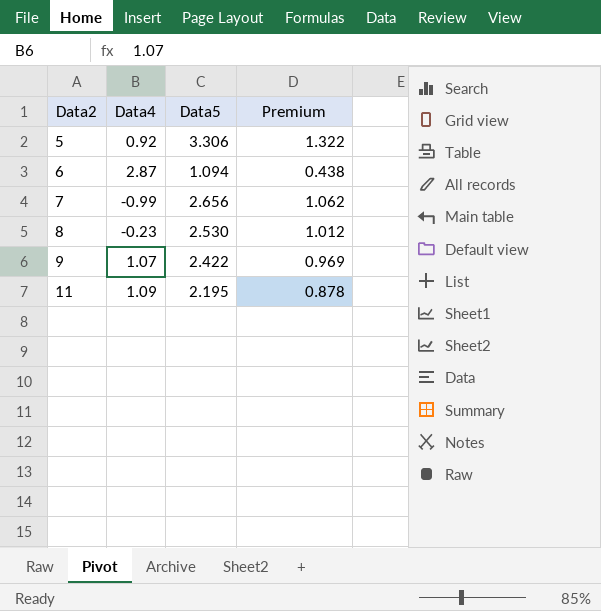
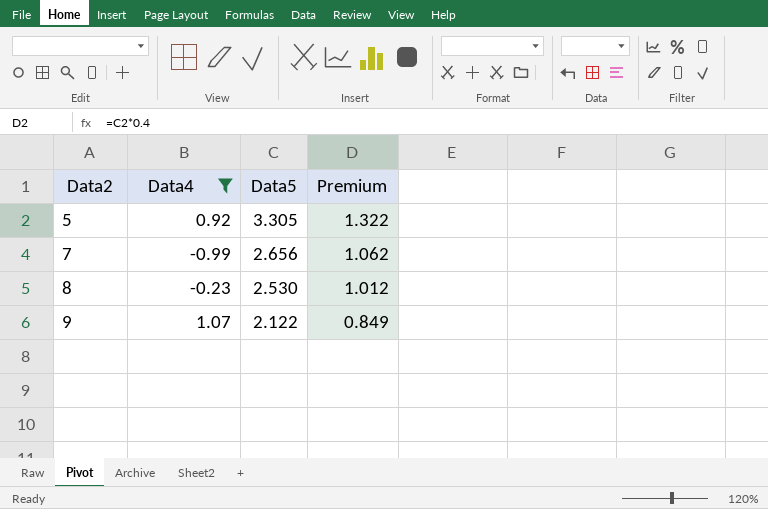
filter: none -> Data4 <= 1.07
5 | Data5: 3.306 -> 3.305
9 | Data5: 2.422 -> 2.122
9 | Premium: 0.969 -> 0.849

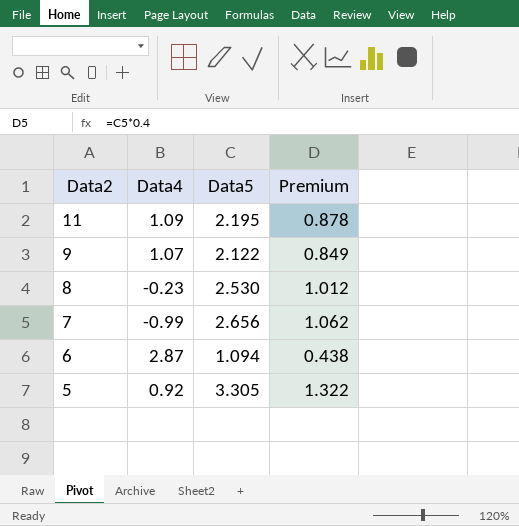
filter: Data4 <= 1.07 -> none
row order: Data2 ascending -> Data2 descending

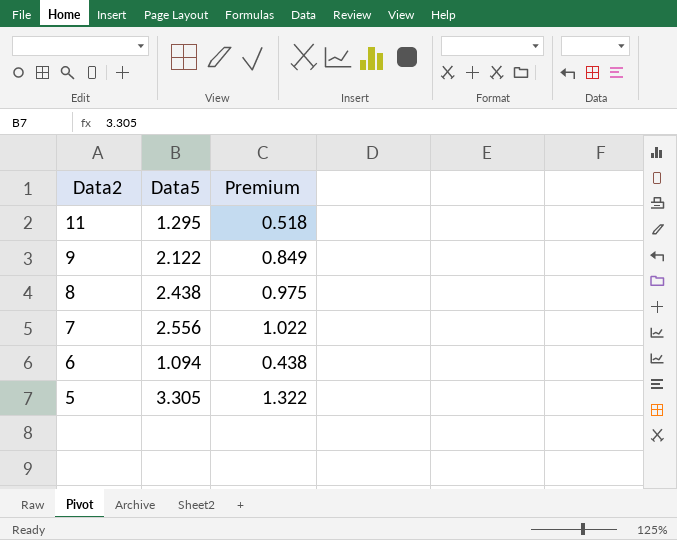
column Data4 | position: 2 -> none
11 | Data5: 2.195 -> 1.295
11 | Premium: 0.878 -> 0.518
8 | Data5: 2.530 -> 2.438
8 | Premium: 1.012 -> 0.975
7 | Data5: 2.656 -> 2.556
7 | Premium: 1.062 -> 1.022

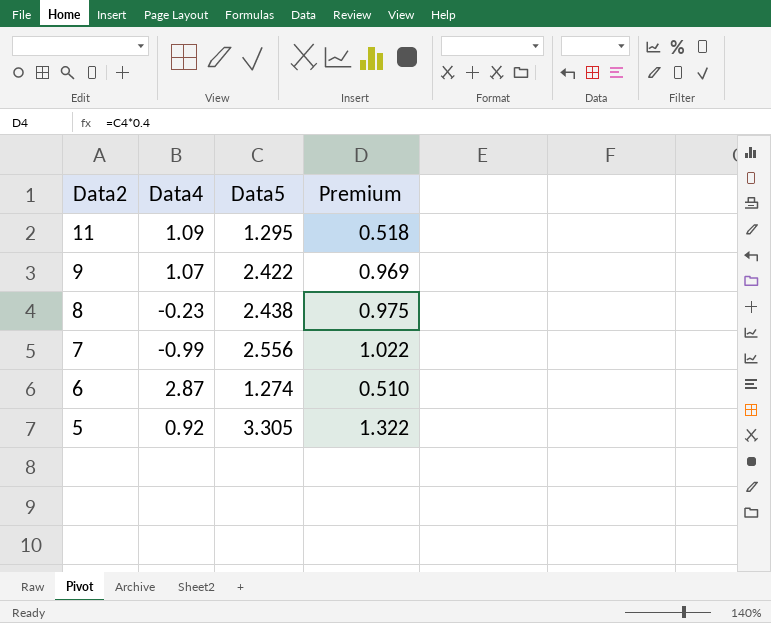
column Data4 | position: none -> 2
9 | Data5: 2.122 -> 2.422
9 | Premium: 0.849 -> 0.969
6 | Data5: 1.094 -> 1.274
6 | Premium: 0.438 -> 0.510

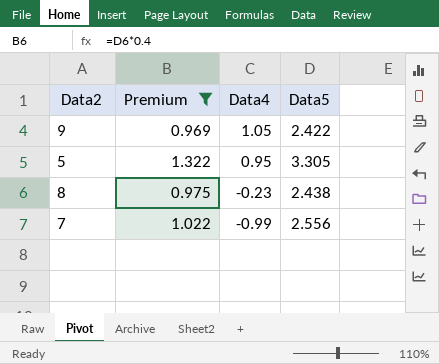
filter: none -> Premium >= 0.969
row order: Data2 descending -> Data4 descending
column Premium | position: 4 -> 2
9 | Data4: 1.07 -> 1.05
5 | Data4: 0.92 -> 0.95

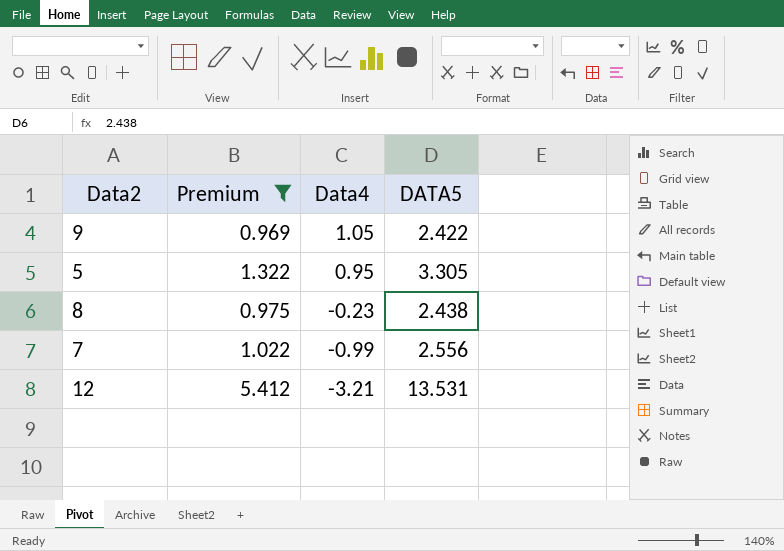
column name: Data5 -> DATA5
row 12: none -> 5.412 | -3.21 | 13.531

